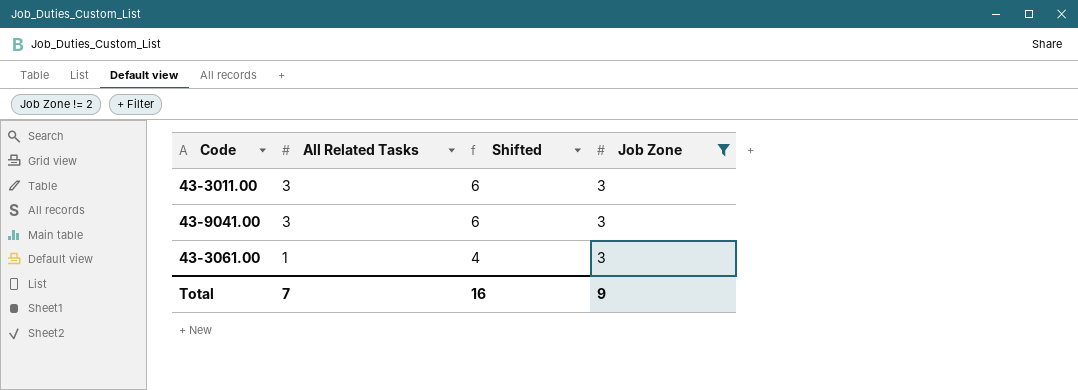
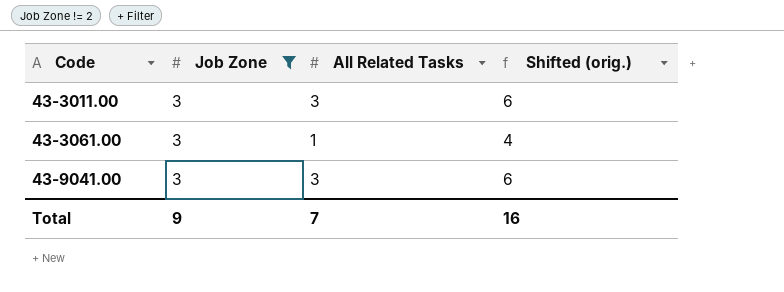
row order: All Related Tasks descending -> Code ascending
column Job Zone | position: 4 -> 2
column name: Shifted -> Shifted (orig.)

